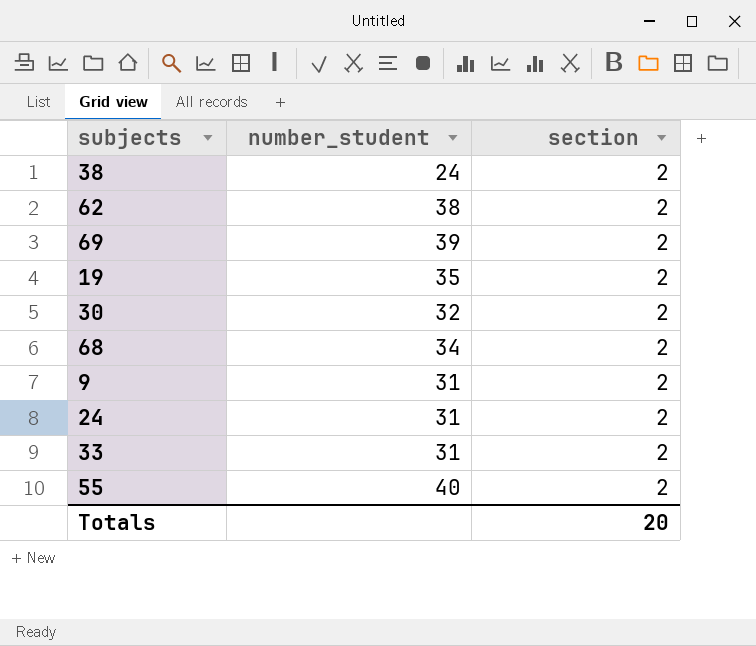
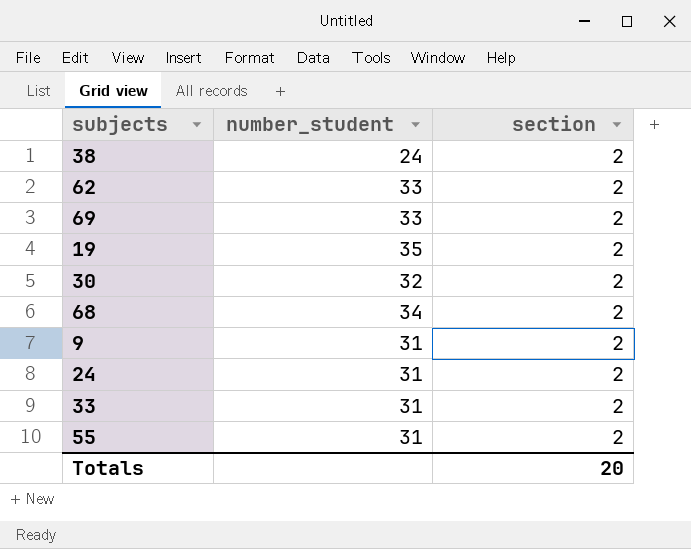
62 | number_student: 38 -> 33
69 | number_student: 39 -> 33
55 | number_student: 40 -> 31

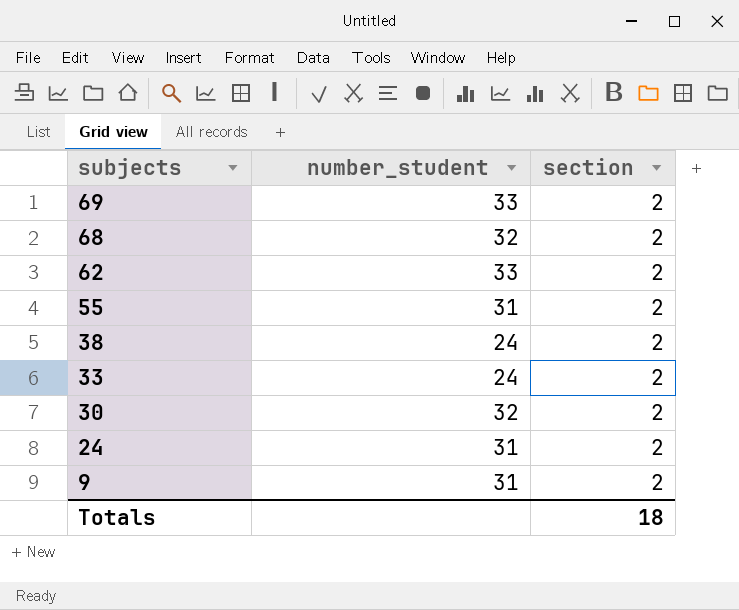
row order: none -> subjects descending
row 19: 35 | 2 -> none
68 | number_student: 34 -> 32
33 | number_student: 31 -> 24
Totals | section: 20 -> 18

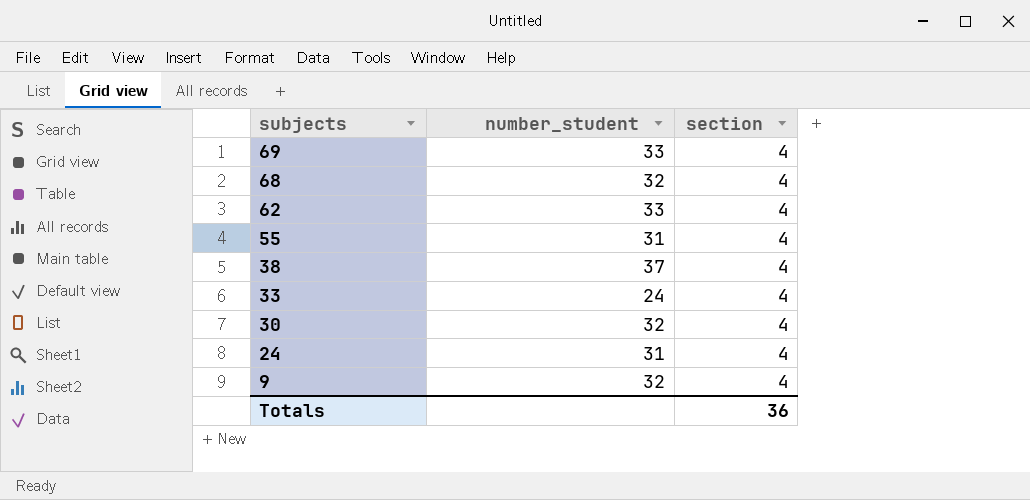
69 | section: 2 -> 4
68 | section: 2 -> 4
62 | section: 2 -> 4
55 | section: 2 -> 4
38 | number_student: 24 -> 37
38 | section: 2 -> 4
33 | section: 2 -> 4
30 | section: 2 -> 4
24 | section: 2 -> 4
9 | number_student: 31 -> 32
9 | section: 2 -> 4
Totals | section: 18 -> 36

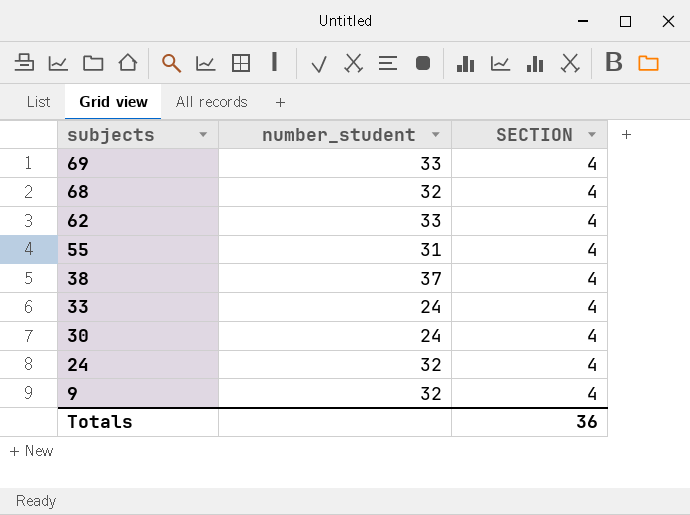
column name: section -> SECTION
30 | number_student: 32 -> 24
24 | number_student: 31 -> 32

